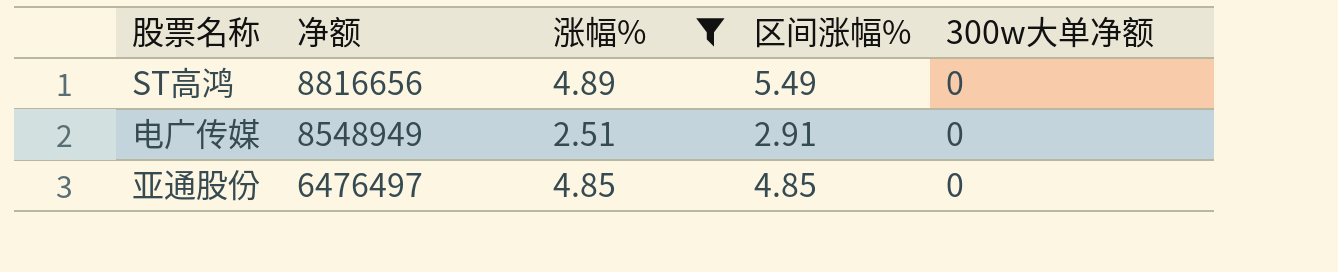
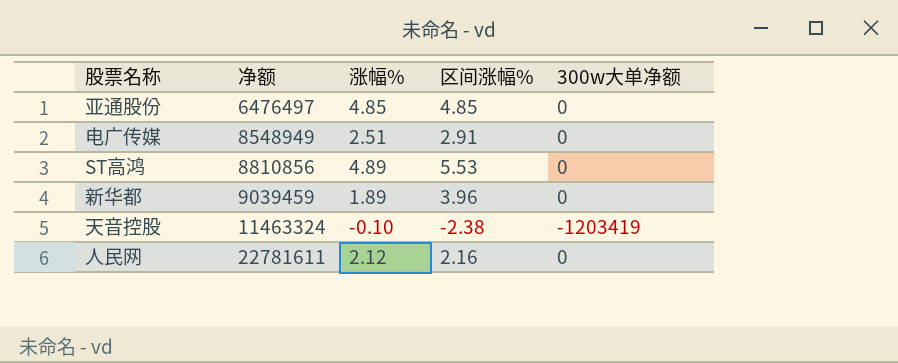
filter: 涨幅% >= 2.51 -> none
row order: 净额 descending -> 净额 ascending
ST高鸿 | 净额: 8816656 -> 8810856
ST高鸿 | 区间涨幅%: 5.49 -> 5.53

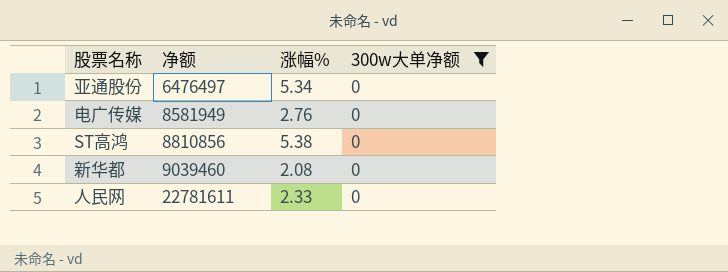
filter: none -> 300w大单净额 = 0
column 区间涨幅% | position: 4 -> none
亚通股份 | 涨幅%: 4.85 -> 5.34
电广传媒 | 净额: 8548949 -> 8581949
电广传媒 | 涨幅%: 2.51 -> 2.76
ST高鸿 | 涨幅%: 4.89 -> 5.38
新华都 | 净额: 9039459 -> 9039460
新华都 | 涨幅%: 1.89 -> 2.08
人民网 | 涨幅%: 2.12 -> 2.33

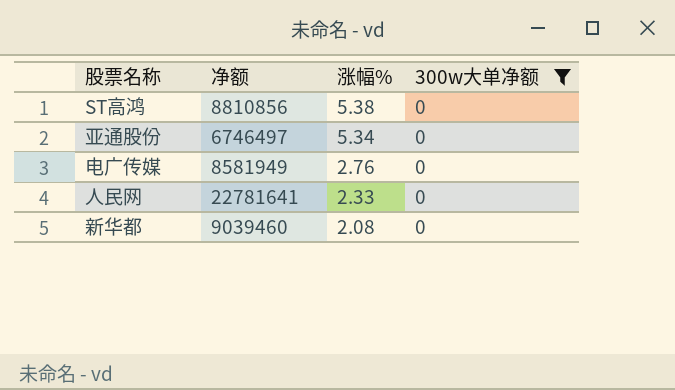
row order: 净额 ascending -> 涨幅% descending
亚通股份 | 净额: 6476497 -> 6746497
人民网 | 净额: 22781611 -> 22781641

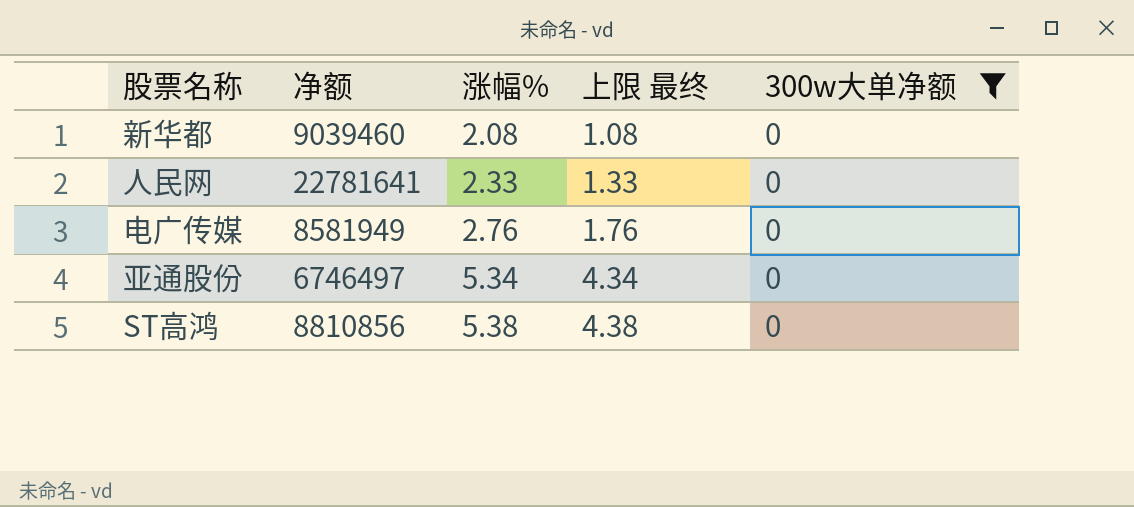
row order: 涨幅% descending -> 涨幅% ascending
column 上限 最终 | formula: none -> [涨幅%] - 1

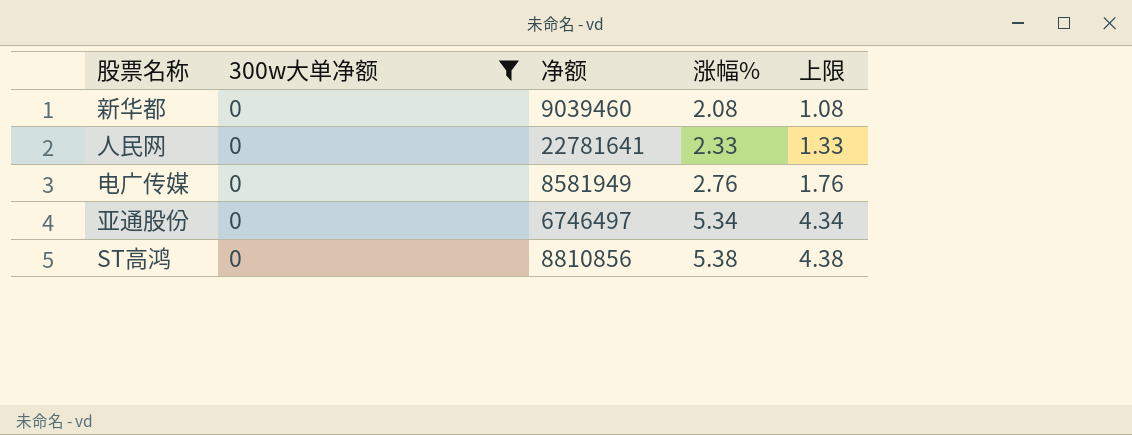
column 300w大单净额 | position: 5 -> 2
column name: 上限 最终 -> 上限

